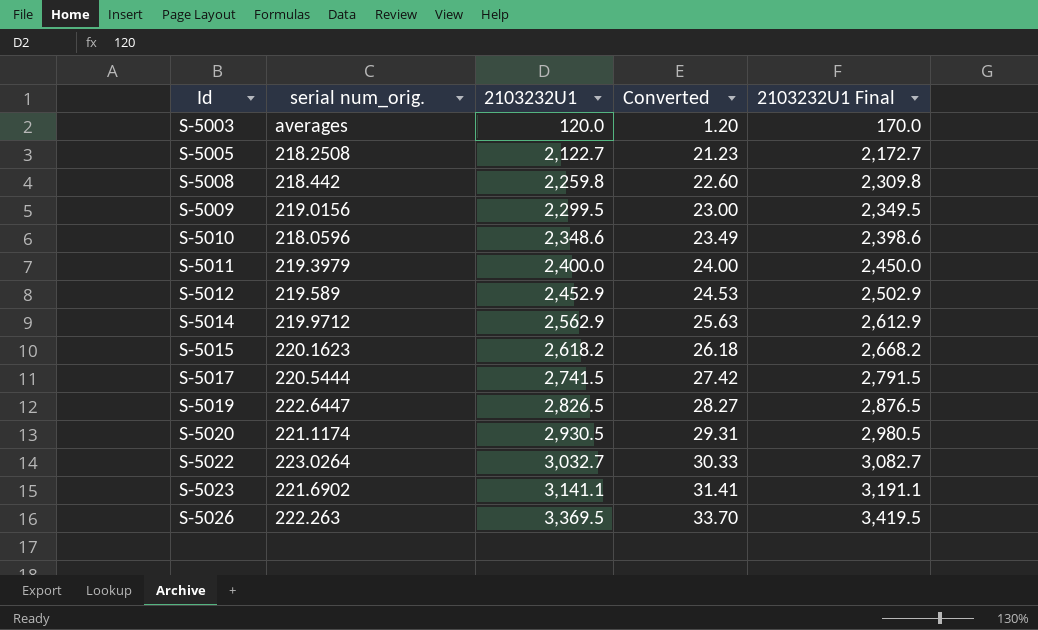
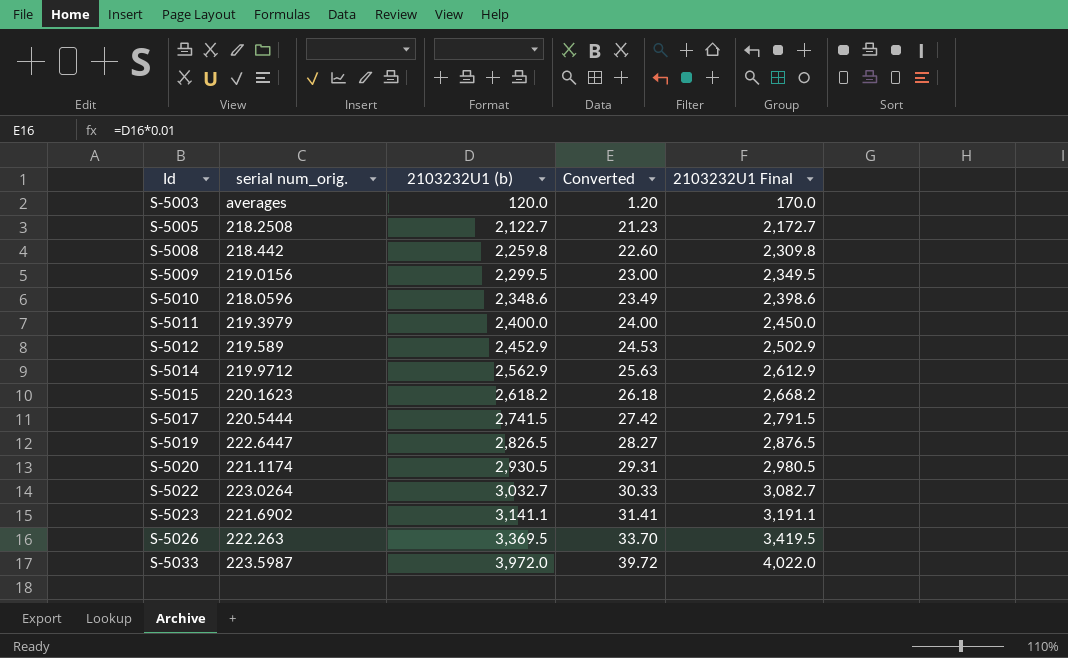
column name: 2103232U1 -> 2103232U1 (b)
row S-5033: none -> 223.5987 | 3,972.0 | 39.72 | 4,022.0

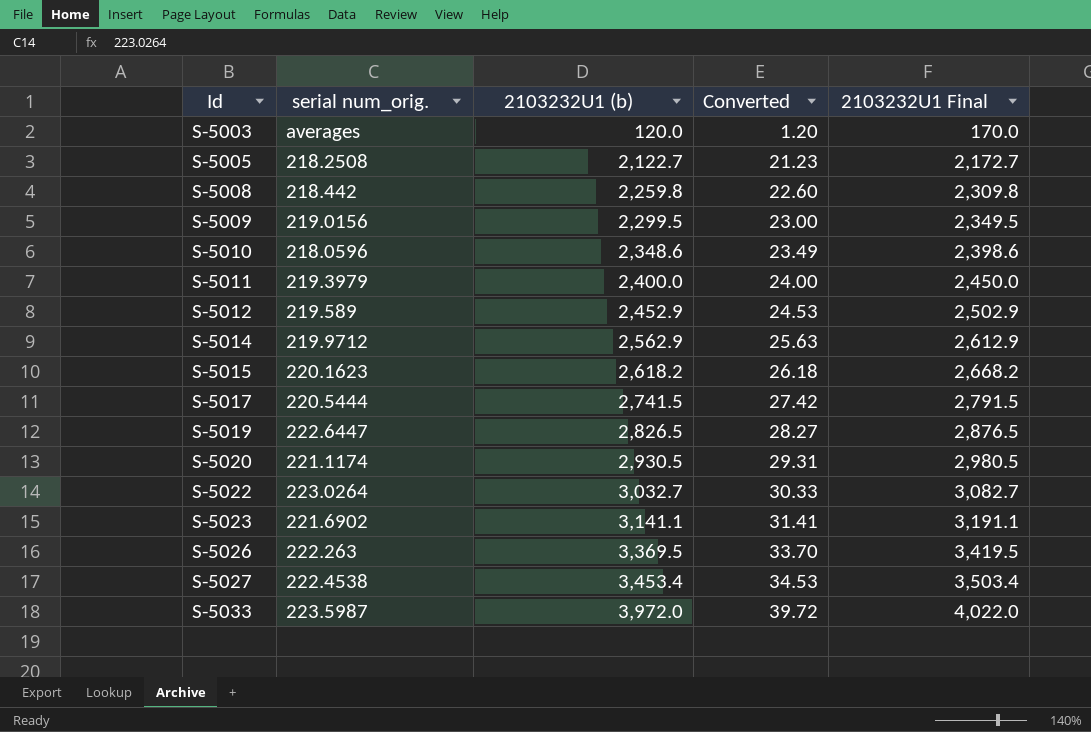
row S-5027: none -> 222.4538 | 3,453.4 | 34.53 | 3,503.4

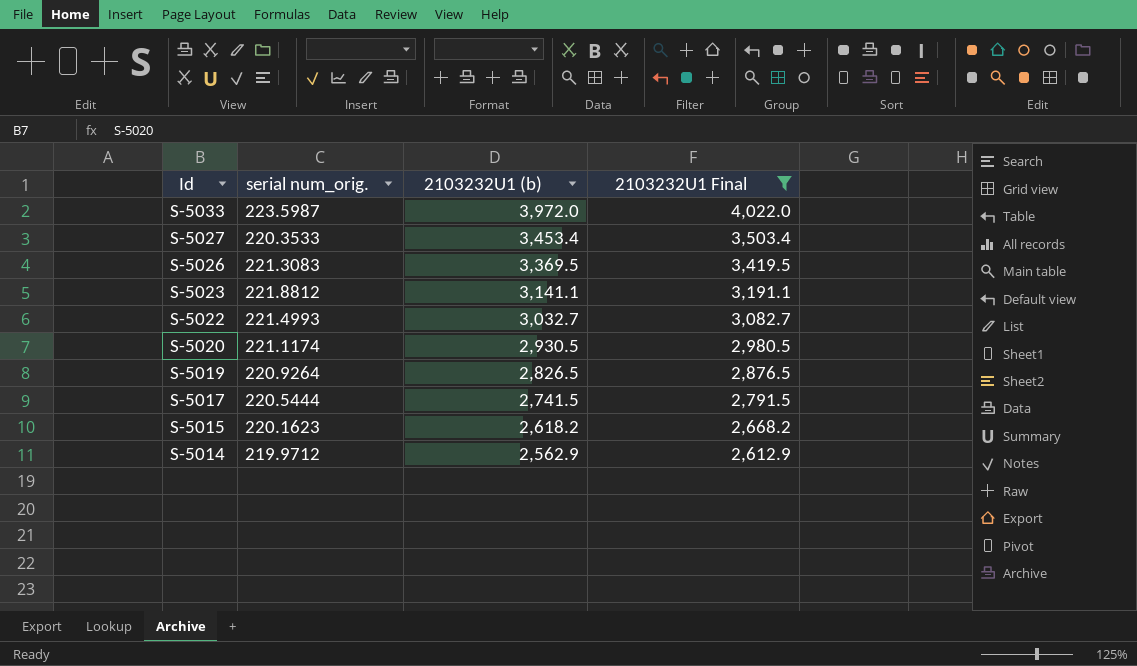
filter: none -> 2103232U1 Final >= 2,612.9
row order: Id ascending -> Id descending
column Converted | formula: [2103232U1 (b)] * 0.01 -> none
S-5027 | serial num_orig.: 222.4538 -> 220.3533
S-5026 | serial num_orig.: 222.263 -> 221.3083
S-5023 | serial num_orig.: 221.6902 -> 221.8812
S-5022 | serial num_orig.: 223.0264 -> 221.4993
S-5019 | serial num_orig.: 222.6447 -> 220.9264

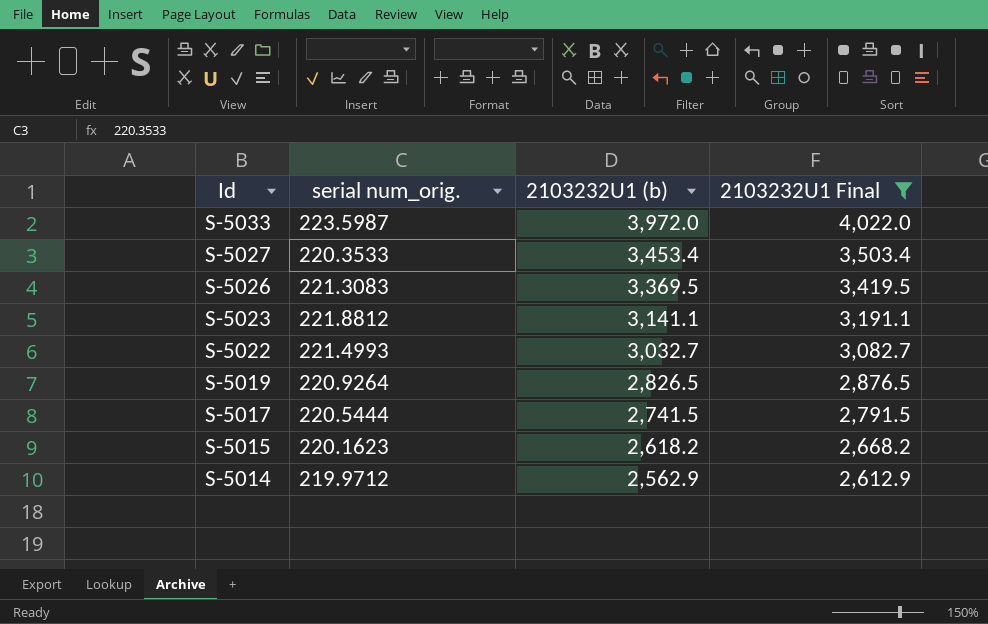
row S-5020: 221.1174 | 2,930.5 | 2,980.5 -> none

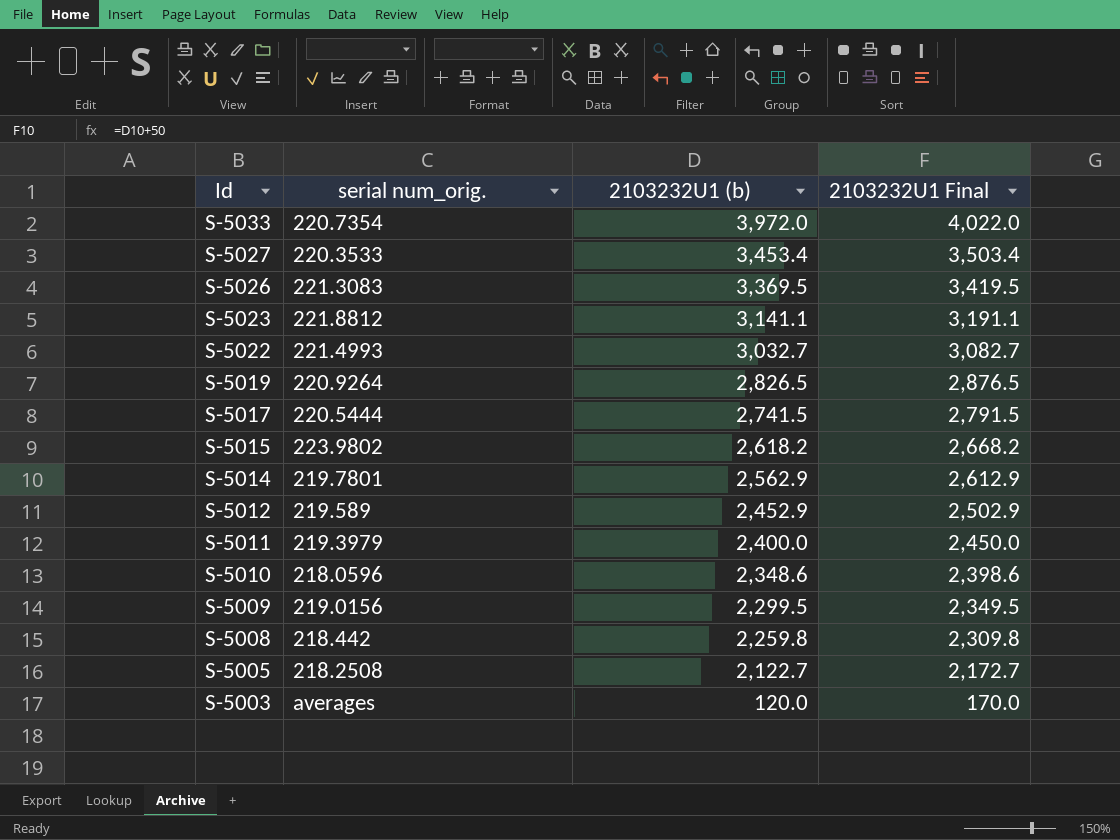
filter: 2103232U1 Final >= 2,612.9 -> none
S-5033 | serial num_orig.: 223.5987 -> 220.7354
S-5015 | serial num_orig.: 220.1623 -> 223.9802
S-5014 | serial num_orig.: 219.9712 -> 219.7801

